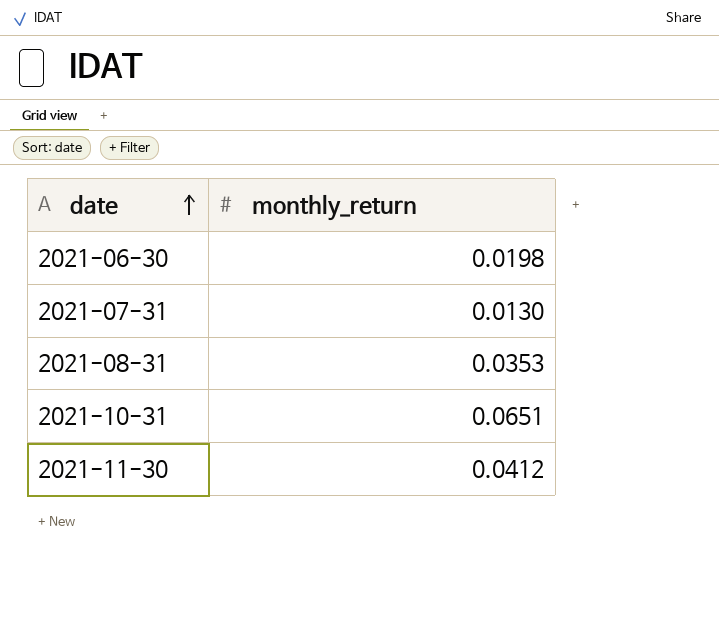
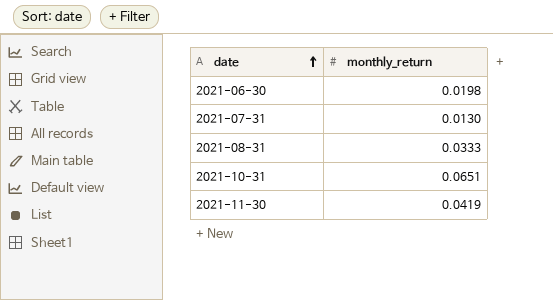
2021-08-31 | monthly_return: 0.0353 -> 0.0333
2021-11-30 | monthly_return: 0.0412 -> 0.0419

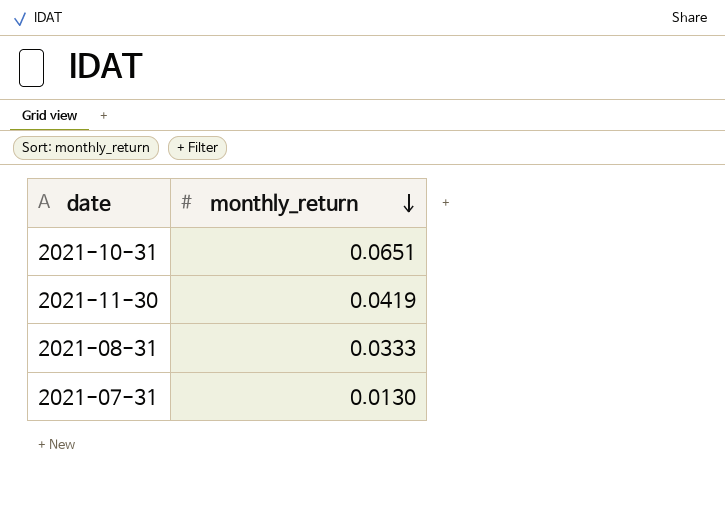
row order: date ascending -> monthly_return descending
row 2021-06-30: 0.0198 -> none

